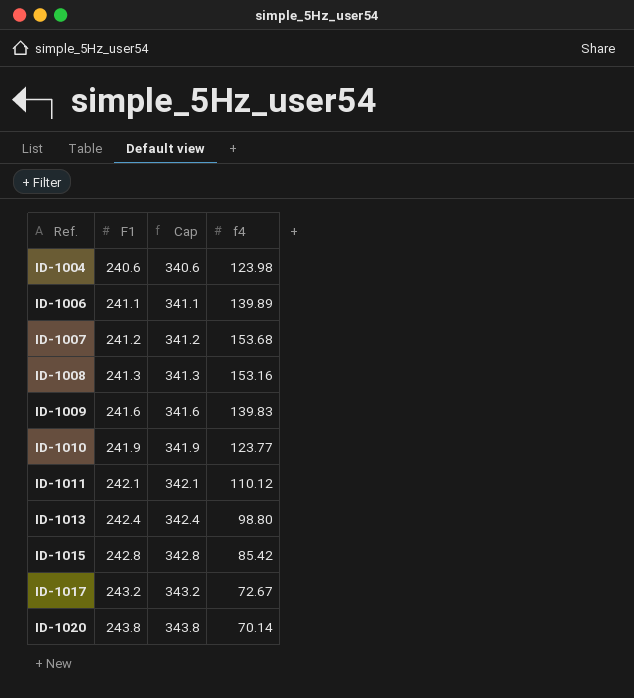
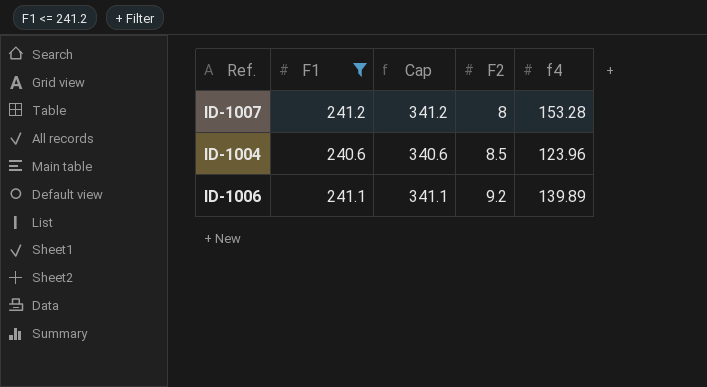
filter: none -> F1 <= 241.2
row order: Ref. ascending -> F2 ascending
column F2 | position: none -> 4
ID-1007 | f4: 153.68 -> 153.28
ID-1004 | f4: 123.98 -> 123.96

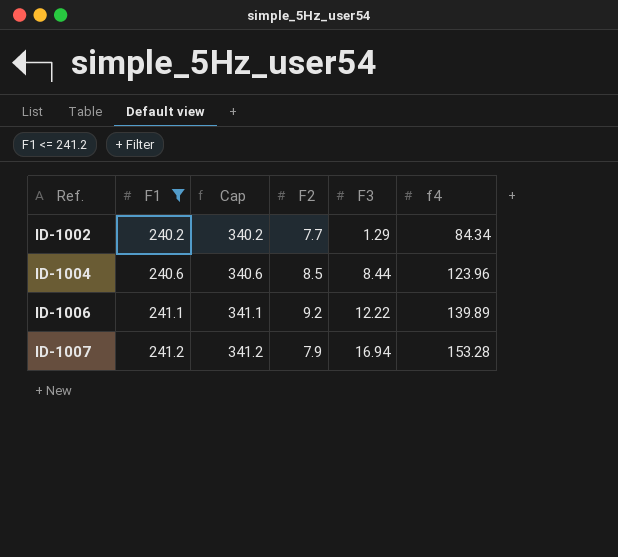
row order: F2 ascending -> Ref. ascending
column F3 | position: none -> 5
row ID-1002: none -> 240.2 | 340.2 | 7.7 | 1.29 | 84.34
ID-1007 | F2: 8 -> 7.9

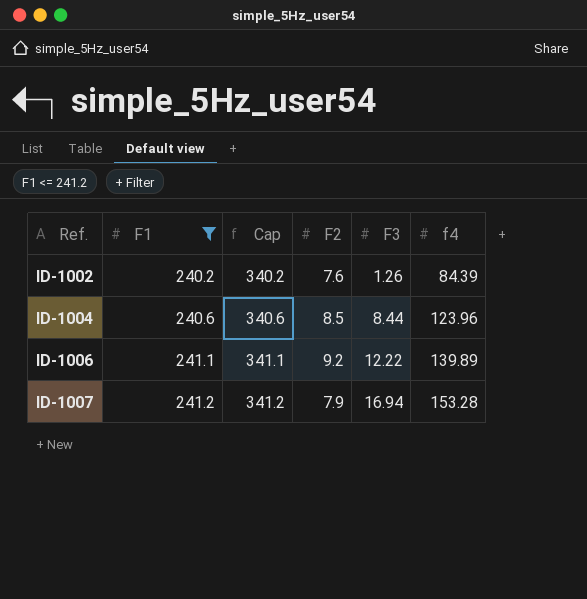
ID-1002 | F2: 7.7 -> 7.6
ID-1002 | F3: 1.29 -> 1.26
ID-1002 | f4: 84.34 -> 84.39

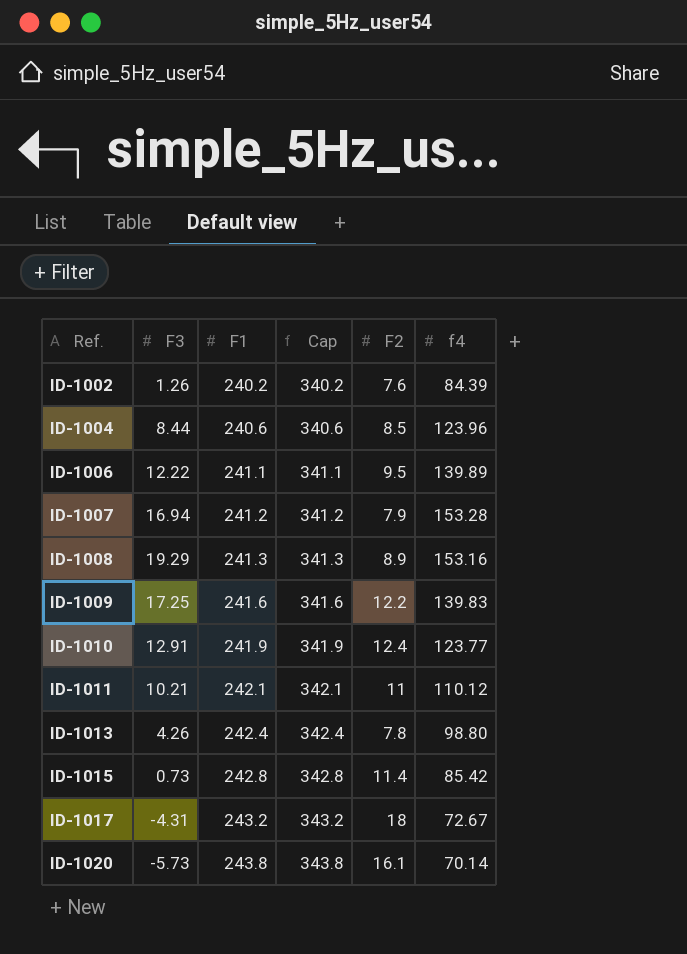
filter: F1 <= 241.2 -> none
column F3 | position: 5 -> 2
ID-1006 | F2: 9.2 -> 9.5

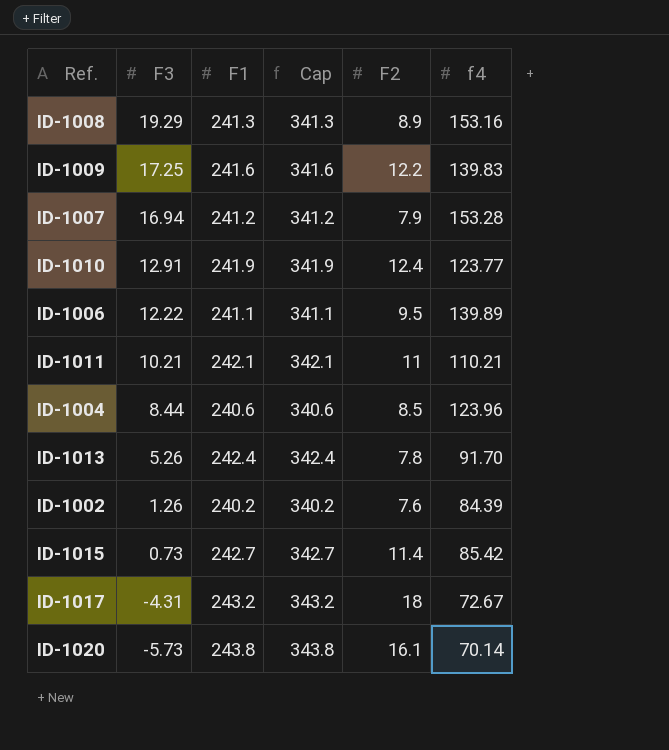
row order: Ref. ascending -> F3 descending
ID-1011 | f4: 110.12 -> 110.21
ID-1013 | F3: 4.26 -> 5.26
ID-1013 | f4: 98.80 -> 91.70
ID-1015 | F1: 242.8 -> 242.7
ID-1015 | Cap: 342.8 -> 342.7

